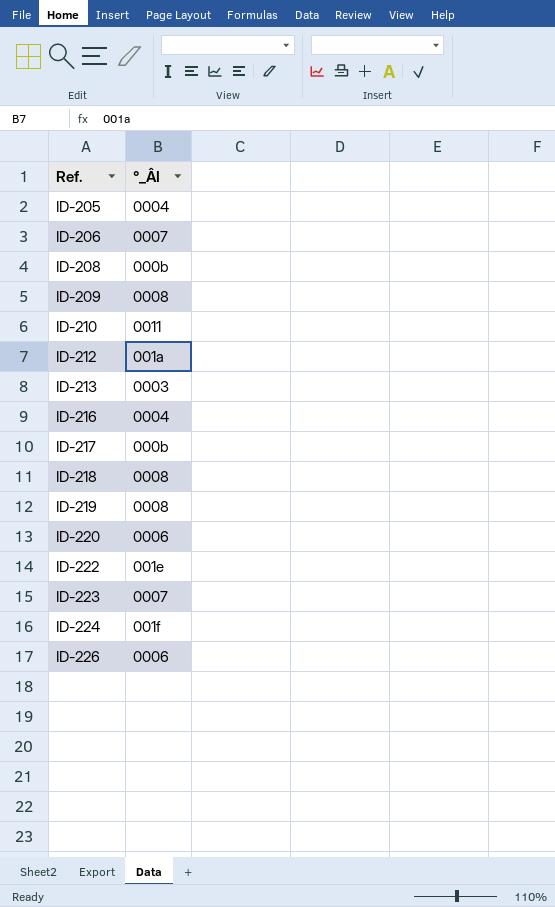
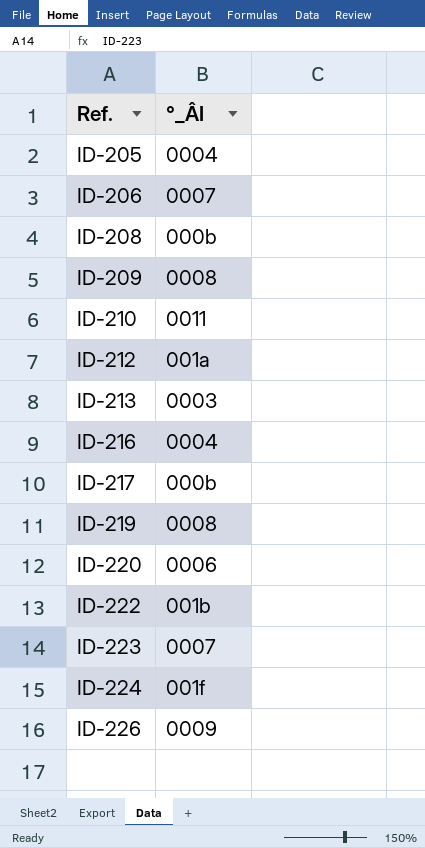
row ID-218: 0008 -> none
ID-222 | °_ÂI: 001e -> 001b
ID-226 | °_ÂI: 0006 -> 0009

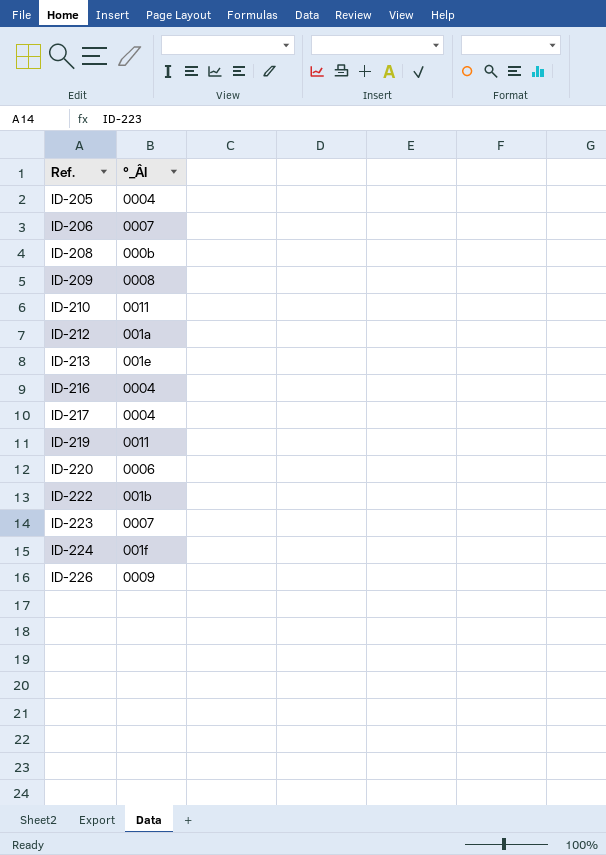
ID-213 | °_ÂI: 0003 -> 001e
ID-217 | °_ÂI: 000b -> 0004
ID-219 | °_ÂI: 0008 -> 0011

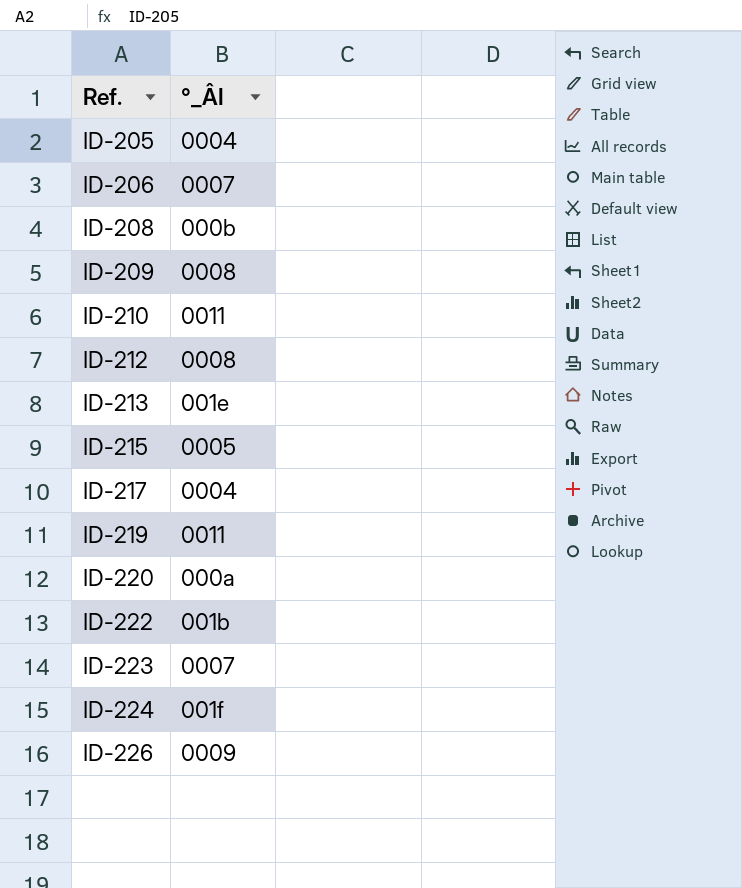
row ID-216: 0004 -> none
ID-212 | °_ÂI: 001a -> 0008
row ID-215: none -> 0005
ID-220 | °_ÂI: 0006 -> 000a

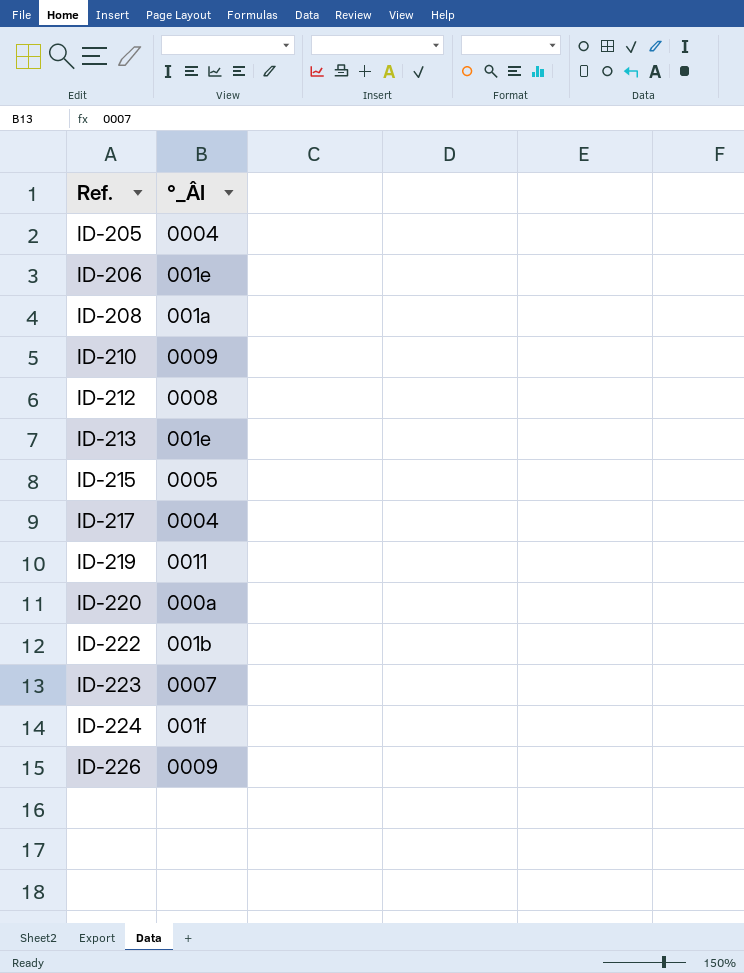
row ID-209: 0008 -> none
ID-206 | °_ÂI: 0007 -> 001e
ID-208 | °_ÂI: 000b -> 001a
ID-210 | °_ÂI: 0011 -> 0009

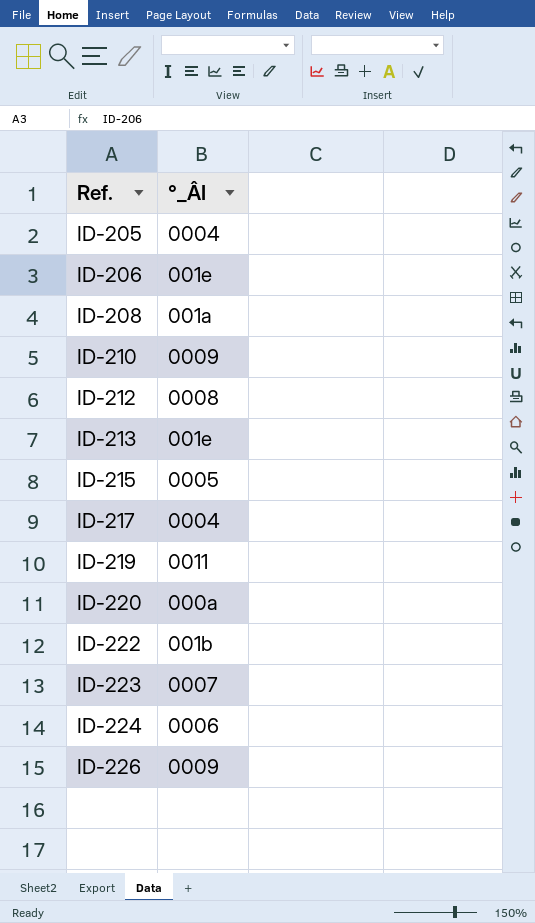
ID-224 | °_ÂI: 001f -> 0006

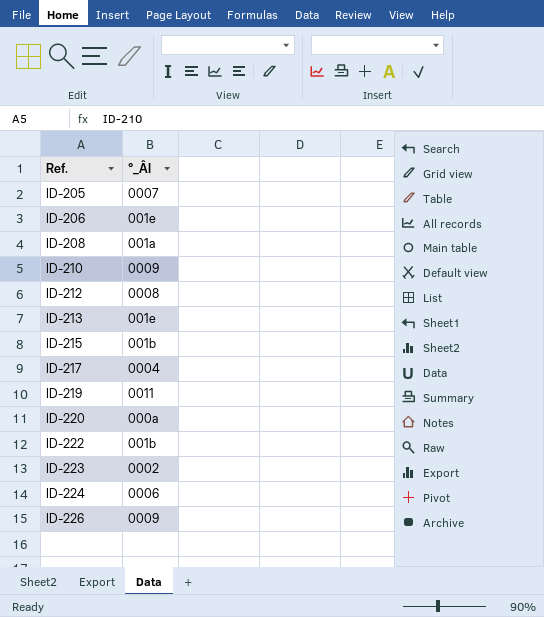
ID-205 | °_ÂI: 0004 -> 0007
ID-215 | °_ÂI: 0005 -> 001b
ID-223 | °_ÂI: 0007 -> 0002

